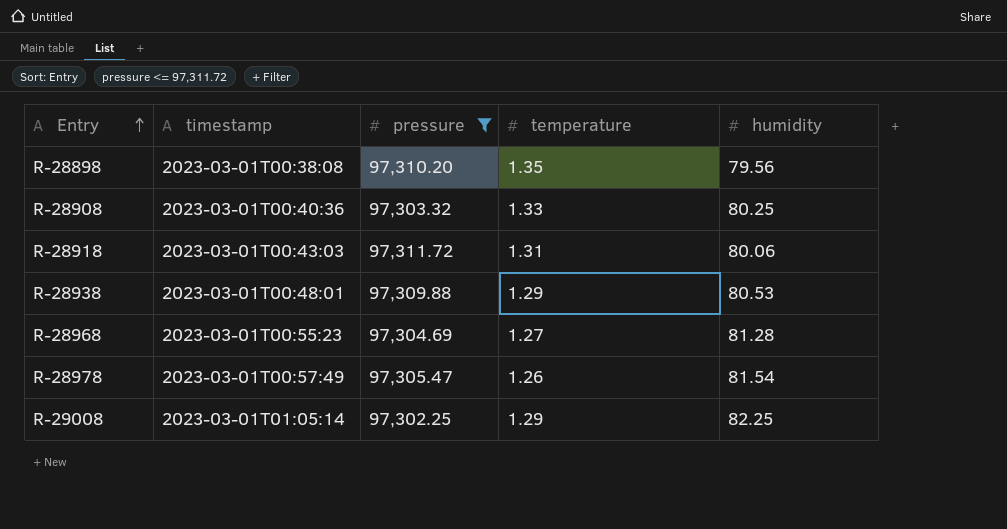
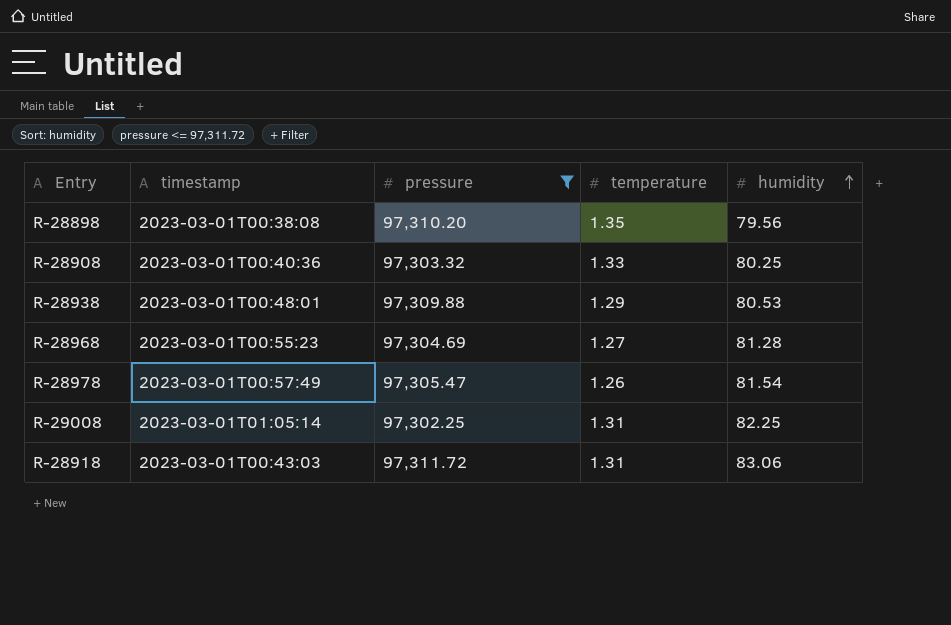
row order: Entry ascending -> humidity ascending
R-29008 | temperature: 1.29 -> 1.31
R-28918 | humidity: 80.06 -> 83.06

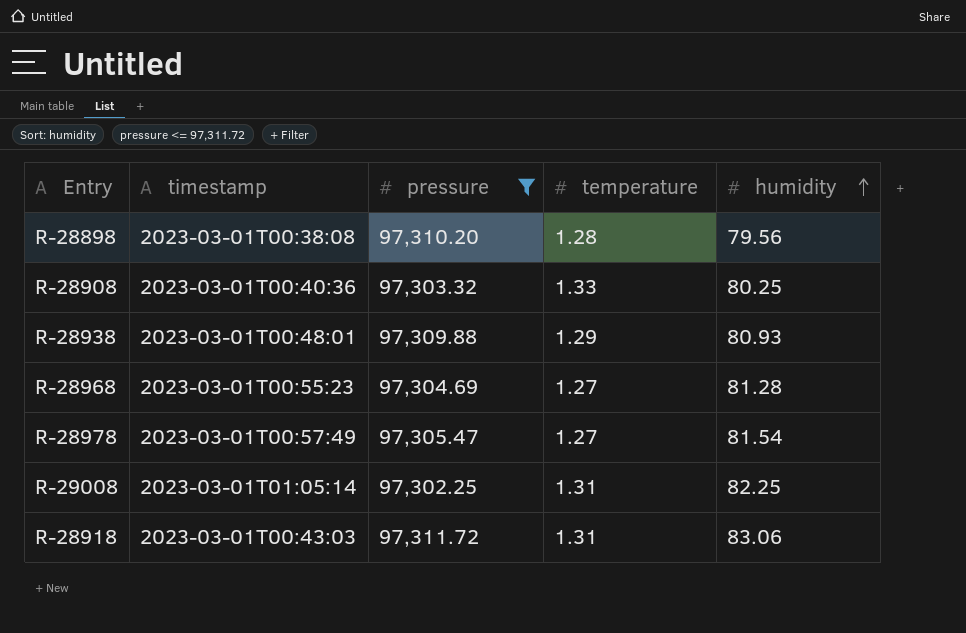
R-28898 | temperature: 1.35 -> 1.28
R-28938 | humidity: 80.53 -> 80.93
R-28978 | temperature: 1.26 -> 1.27

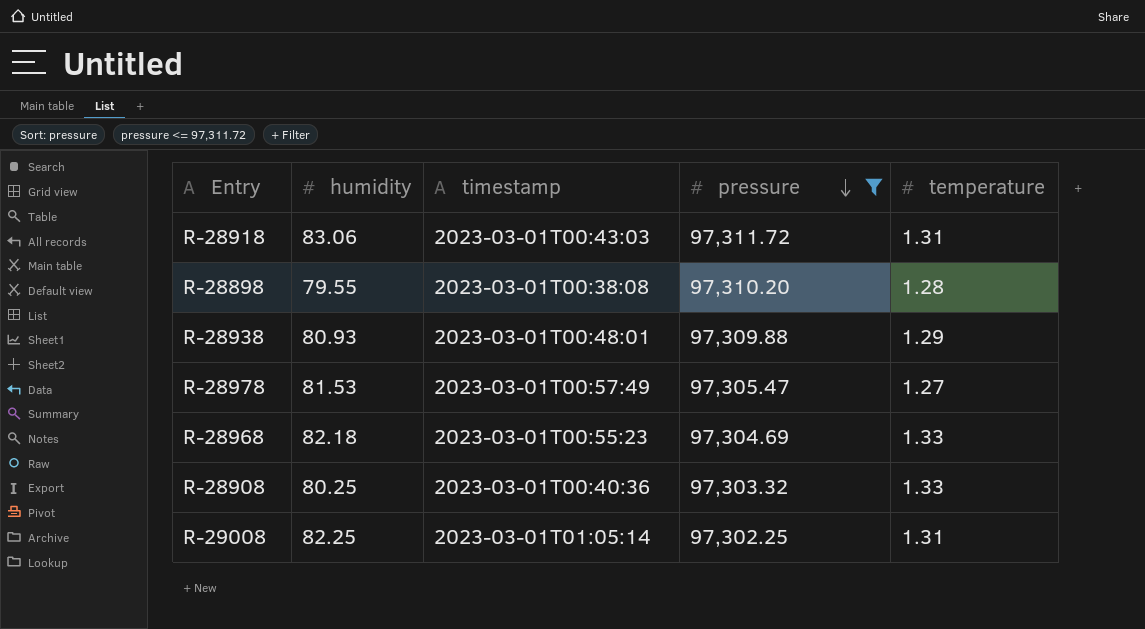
row order: humidity ascending -> pressure descending
column humidity | position: 5 -> 2
R-28898 | humidity: 79.56 -> 79.55
R-28978 | humidity: 81.54 -> 81.53
R-28968 | humidity: 81.28 -> 82.18
R-28968 | temperature: 1.27 -> 1.33

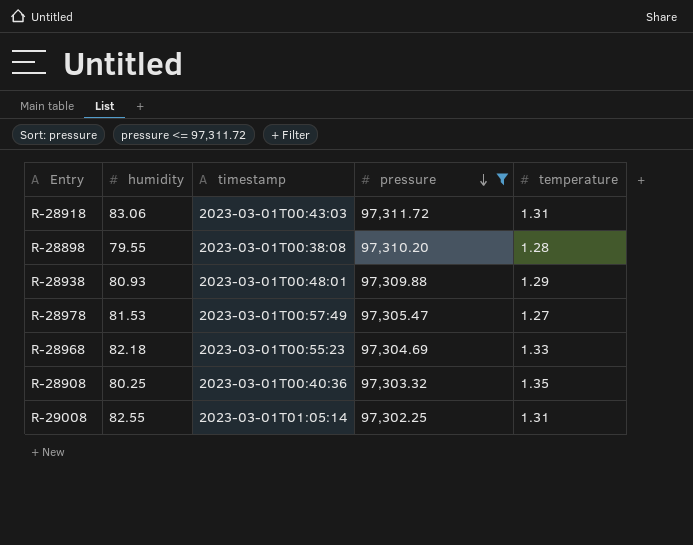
R-28908 | temperature: 1.33 -> 1.35
R-29008 | humidity: 82.25 -> 82.55

